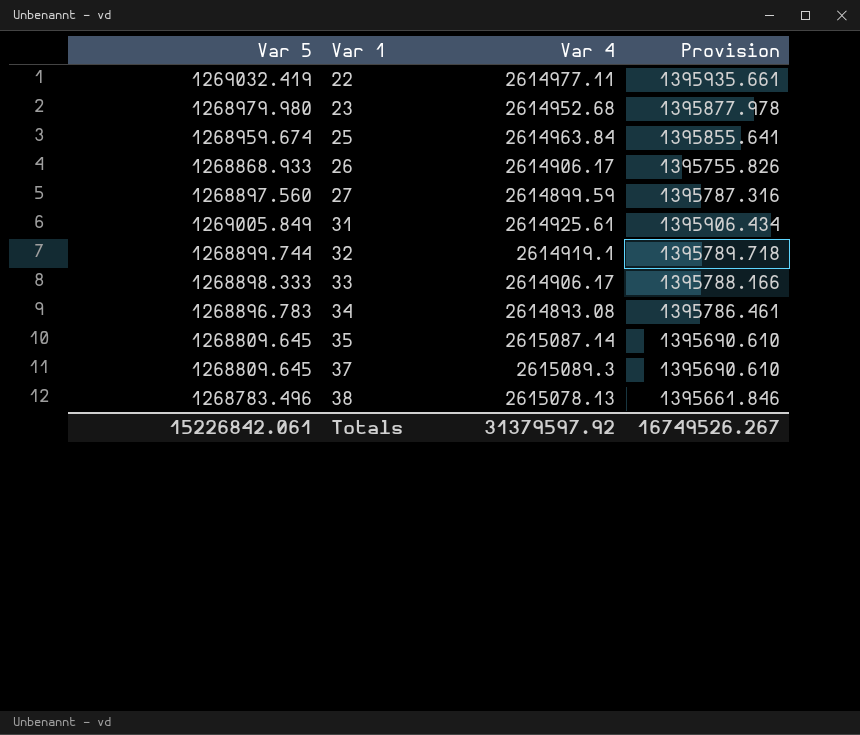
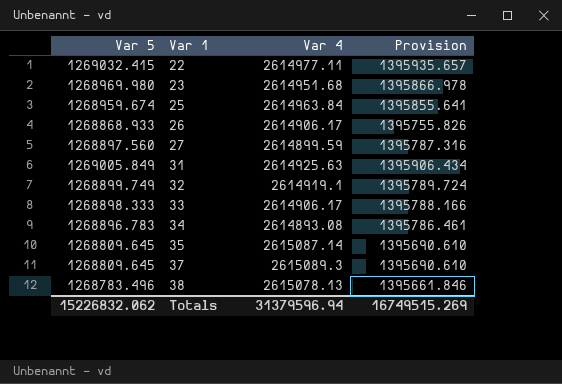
22 | Var 5: 1269032.419 -> 1269032.415
22 | Provision: 1395935.661 -> 1395935.657
23 | Var 5: 1268979.980 -> 1268969.980
23 | Var 4: 2614952.68 -> 2614951.68
23 | Provision: 1395877.978 -> 1395866.978
31 | Var 4: 2614925.61 -> 2614925.63
32 | Var 5: 1268899.744 -> 1268899.749
32 | Provision: 1395789.718 -> 1395789.724
Totals | Var 5: 15226842.061 -> 15226832.062
Totals | Var 4: 31379597.92 -> 31379596.94
Totals | Provision: 16749526.267 -> 16749515.269

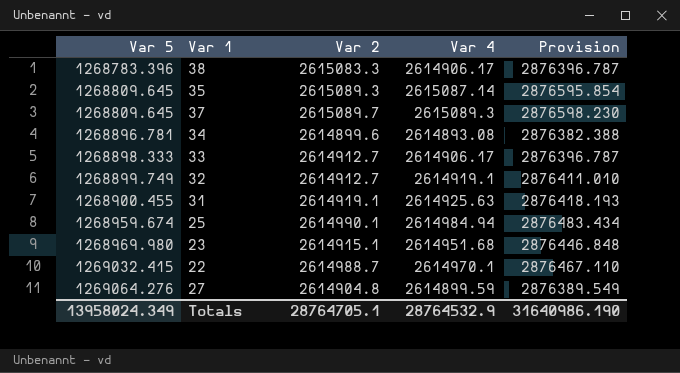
row order: Var 1 ascending -> Var 5 ascending
column Var 2 | position: none -> 3
column Provision | formula: [Var 5] * 1.1 -> [Var 4] * 1.1
row 26: 1268868.933 | 2614906.17 | 1395755.826 -> none
38 | Var 5: 1268783.496 -> 1268783.396
38 | Var 4: 2615078.13 -> 2614906.17
34 | Var 5: 1268896.783 -> 1268896.781
31 | Var 5: 1269005.849 -> 1268900.455
25 | Var 4: 2614963.84 -> 2614984.94
22 | Var 4: 2614977.11 -> 2614970.1
27 | Var 5: 1268897.560 -> 1269064.276
Totals | Var 5: 15226832.062 -> 13958024.349
Totals | Var 4: 31379596.94 -> 28764532.9
Totals | Provision: 16749515.269 -> 31640986.190

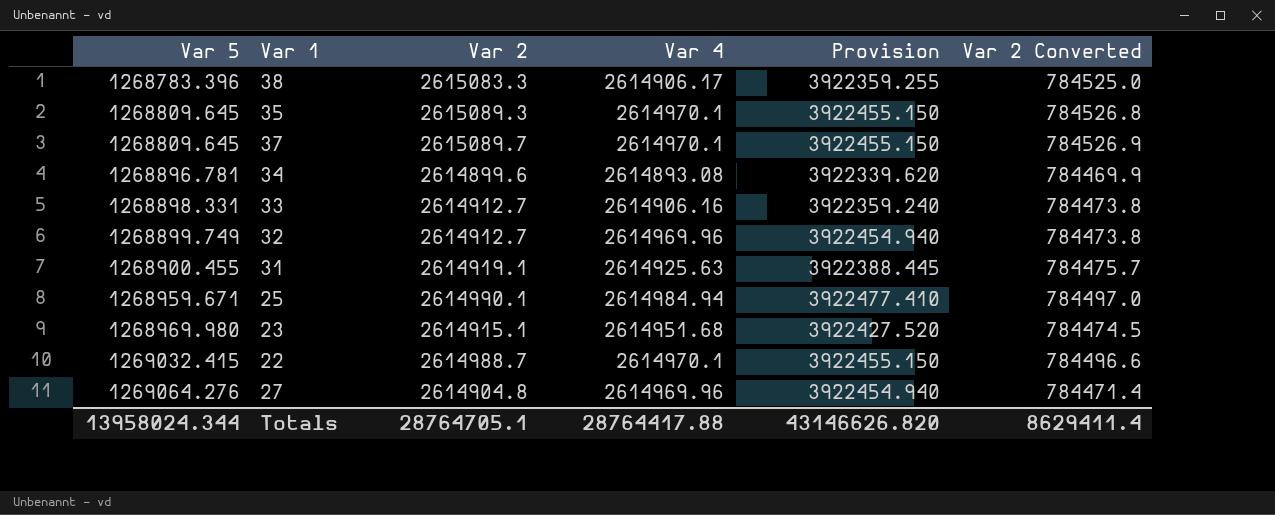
column Provision | formula: [Var 4] * 1.1 -> [Var 4] * 1.5
column Var 2 Converted | formula: none -> [Var 2] * 0.3
35 | Var 4: 2615087.14 -> 2614970.1
37 | Var 4: 2615089.3 -> 2614970.1
33 | Var 5: 1268898.333 -> 1268898.331
33 | Var 4: 2614906.17 -> 2614906.16
32 | Var 4: 2614919.1 -> 2614969.96
25 | Var 5: 1268959.674 -> 1268959.671
27 | Var 4: 2614899.59 -> 2614969.96
Totals | Var 5: 13958024.349 -> 13958024.344
Totals | Var 4: 28764532.9 -> 28764417.88
Totals | Provision: 31640986.190 -> 43146626.820

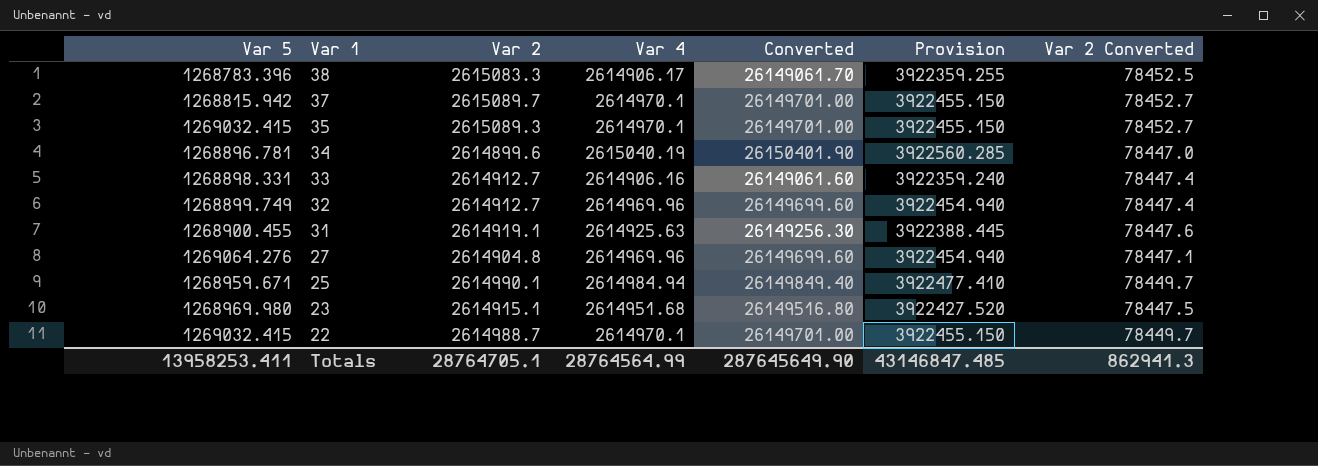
row order: Var 5 ascending -> Var 1 descending
column Converted | formula: none -> [Var 4] * 10
column Var 2 Converted | formula: [Var 2] * 0.3 -> [Var 2] * 0.03
37 | Var 5: 1268809.645 -> 1268815.942
35 | Var 5: 1268809.645 -> 1269032.415
34 | Var 4: 2614893.08 -> 2615040.19
34 | Provision: 3922339.620 -> 3922560.285
Totals | Var 5: 13958024.344 -> 13958253.411
Totals | Var 4: 28764417.88 -> 28764564.99
Totals | Provision: 43146626.820 -> 43146847.485
Totals | Var 2 Converted: 8629411.4 -> 862941.3

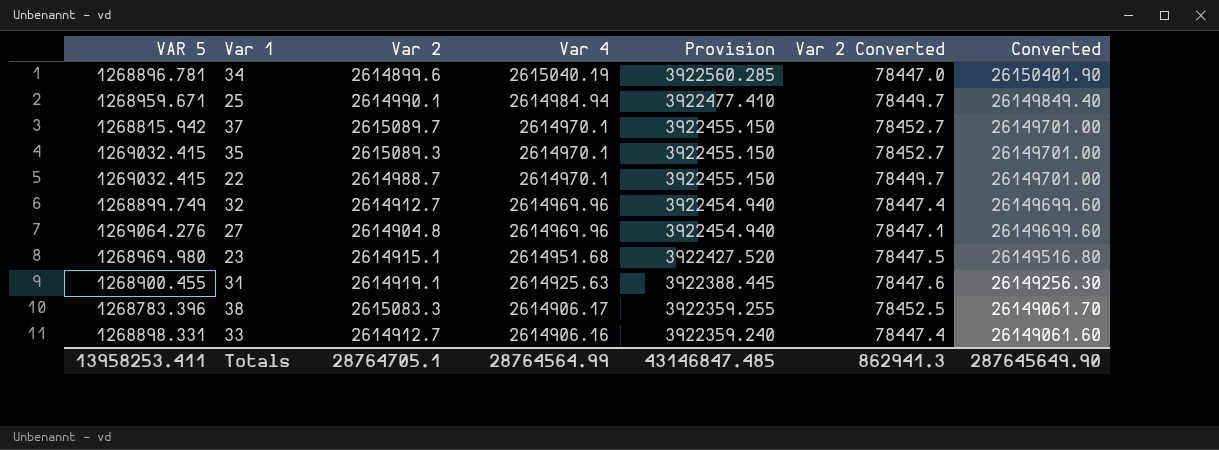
row order: Var 1 descending -> Var 4 descending
column name: Var 5 -> VAR 5
column Converted | position: 5 -> 7

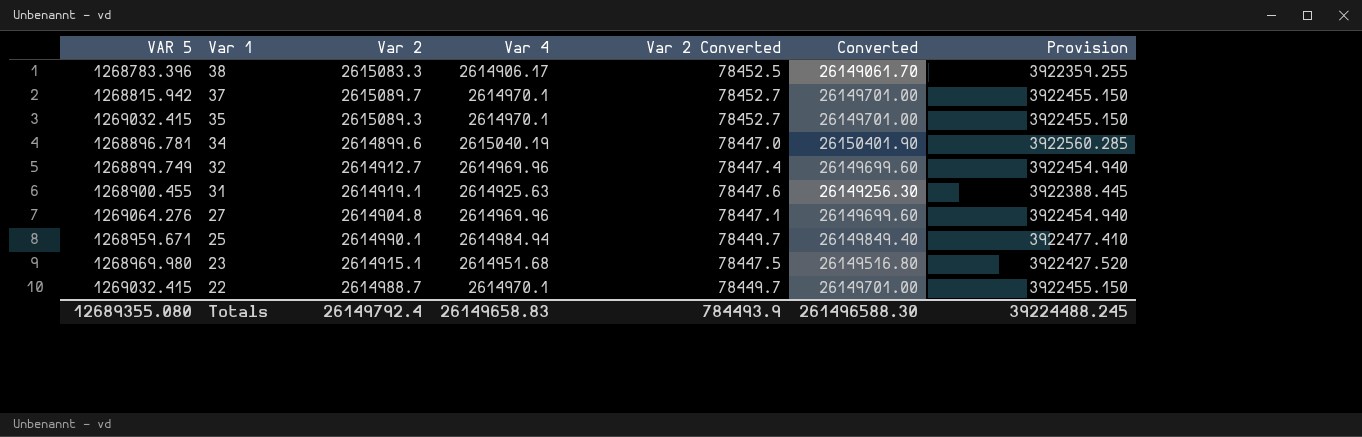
row order: Var 4 descending -> Var 1 descending
column Provision | position: 5 -> 7
row 33: 1268898.331 | 2614912.7 | 2614906.16 | 3922359.240 | 78447.4 | 26149061.60 -> none
Totals | VAR 5: 13958253.411 -> 12689355.080
Totals | Var 2: 28764705.1 -> 26149792.4
Totals | Var 4: 28764564.99 -> 26149658.83
Totals | Var 2 Converted: 862941.3 -> 784493.9
Totals | Converted: 287645649.90 -> 261496588.30
Totals | Provision: 43146847.485 -> 39224488.245

